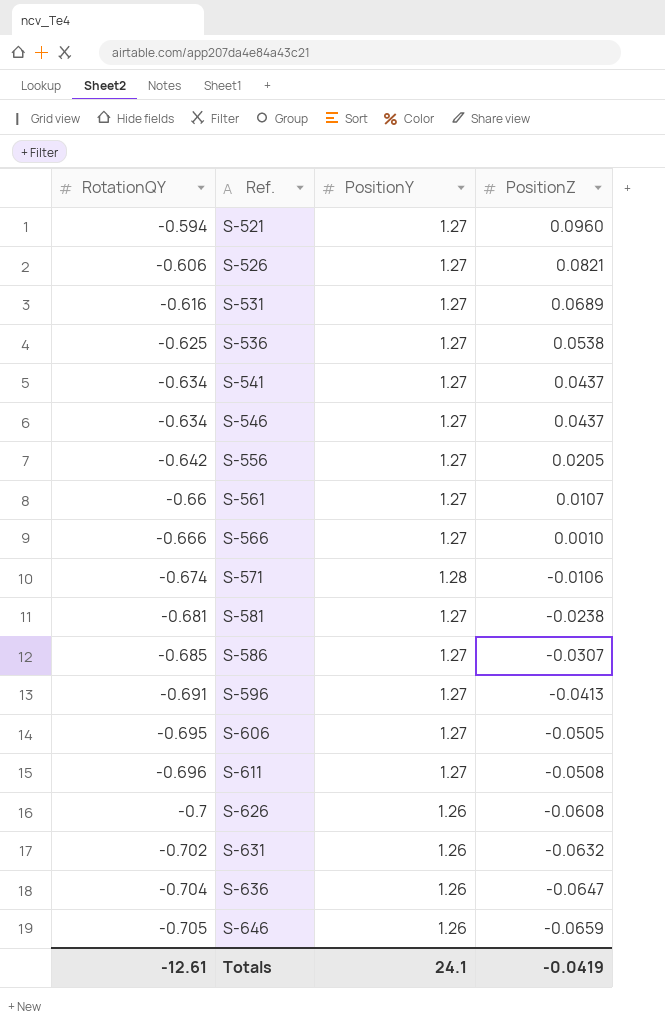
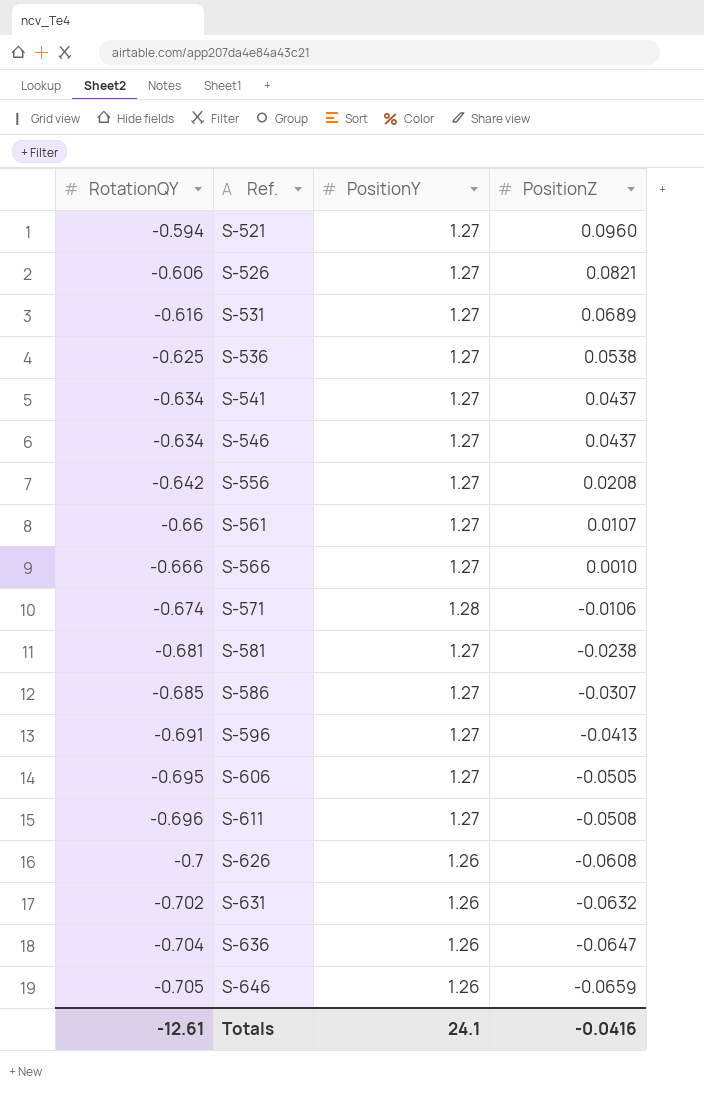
S-556 | PositionZ: 0.0205 -> 0.0208
Totals | PositionZ: -0.0419 -> -0.0416

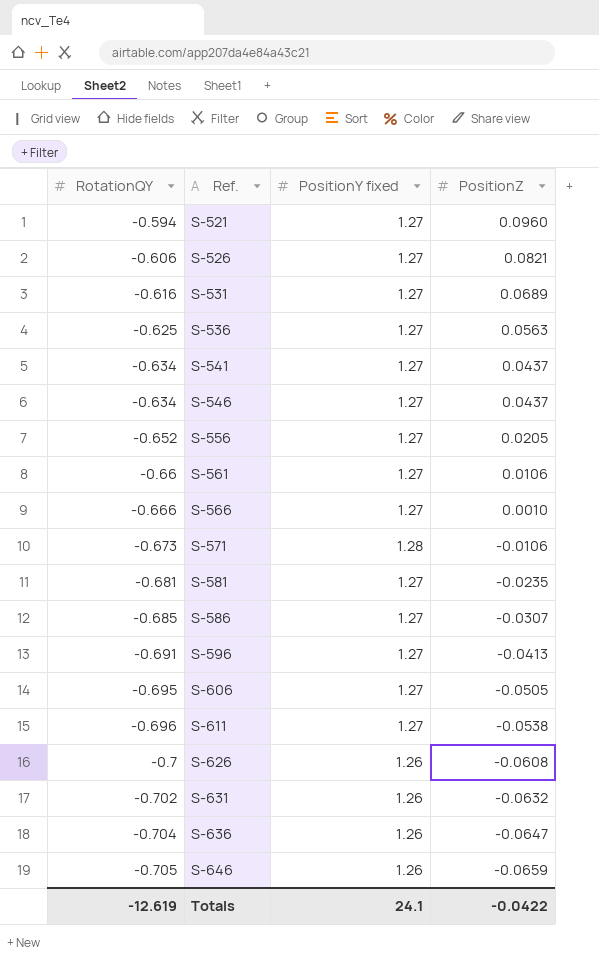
column name: PositionY -> PositionY fixed
S-536 | PositionZ: 0.0538 -> 0.0563
S-556 | RotationQY: -0.642 -> -0.652
S-556 | PositionZ: 0.0208 -> 0.0205
S-561 | PositionZ: 0.0107 -> 0.0106
S-571 | RotationQY: -0.674 -> -0.673
S-581 | PositionZ: -0.0238 -> -0.0235
S-611 | PositionZ: -0.0508 -> -0.0538
Totals | RotationQY: -12.61 -> -12.619
Totals | PositionZ: -0.0416 -> -0.0422

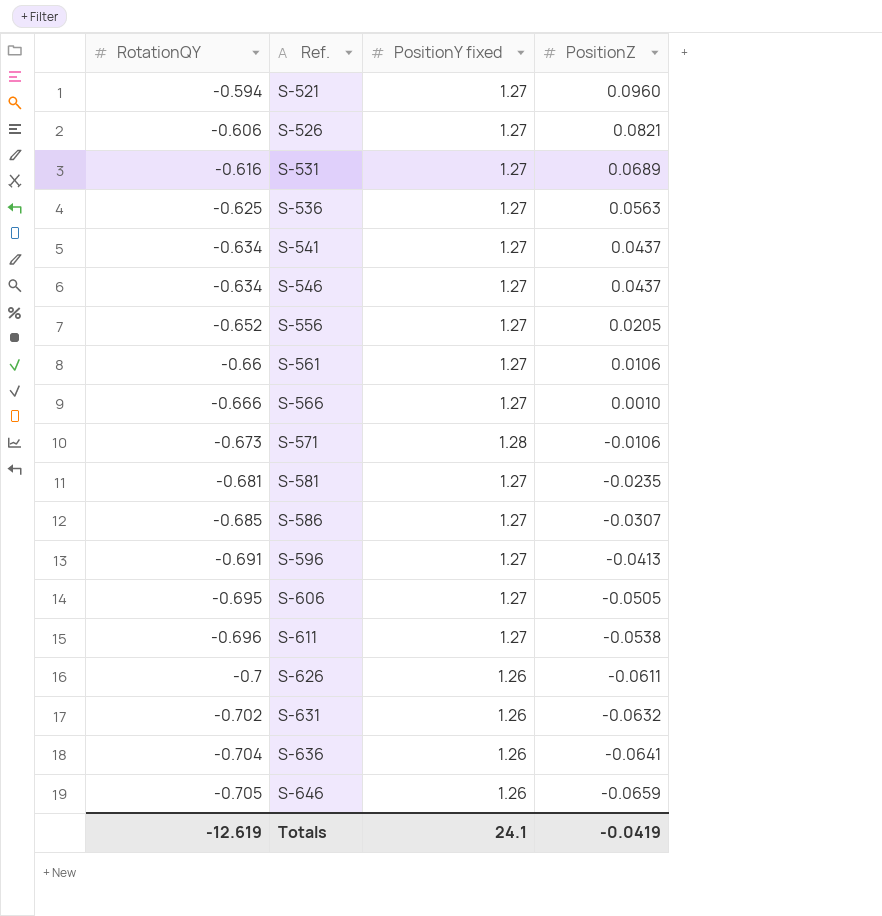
S-626 | PositionZ: -0.0608 -> -0.0611
S-636 | PositionZ: -0.0647 -> -0.0641
Totals | PositionZ: -0.0422 -> -0.0419

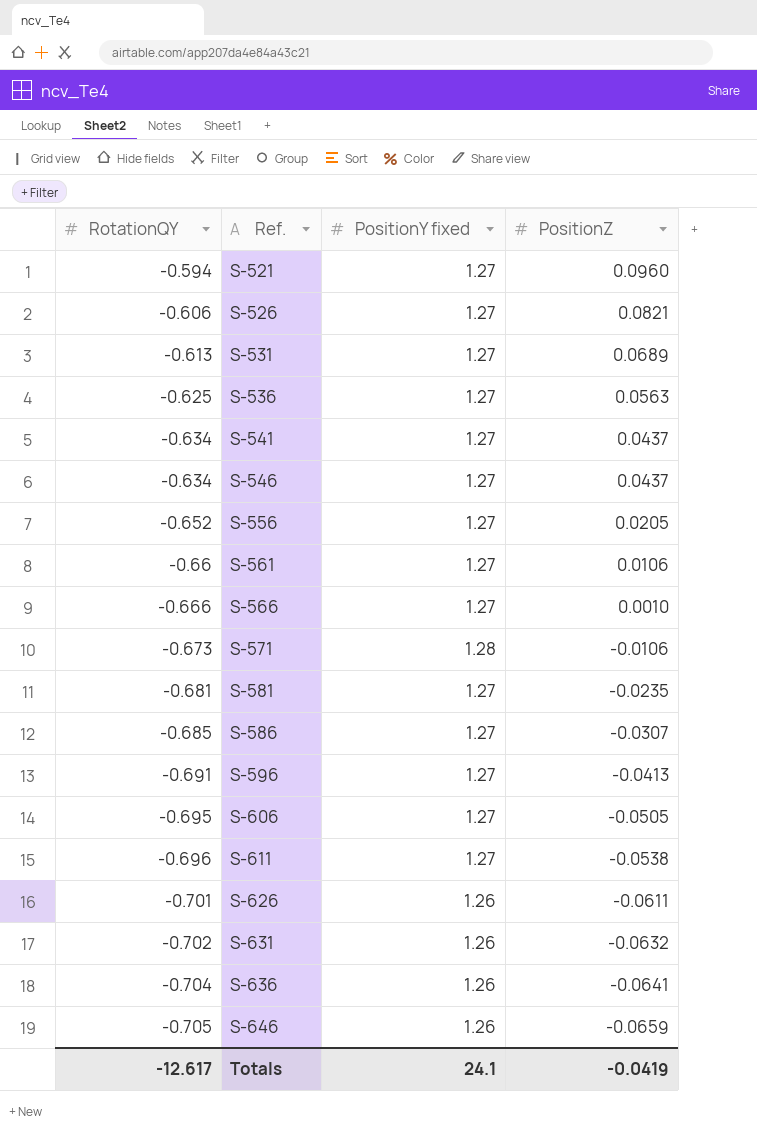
S-531 | RotationQY: -0.616 -> -0.613
S-626 | RotationQY: -0.7 -> -0.701
Totals | RotationQY: -12.619 -> -12.617

